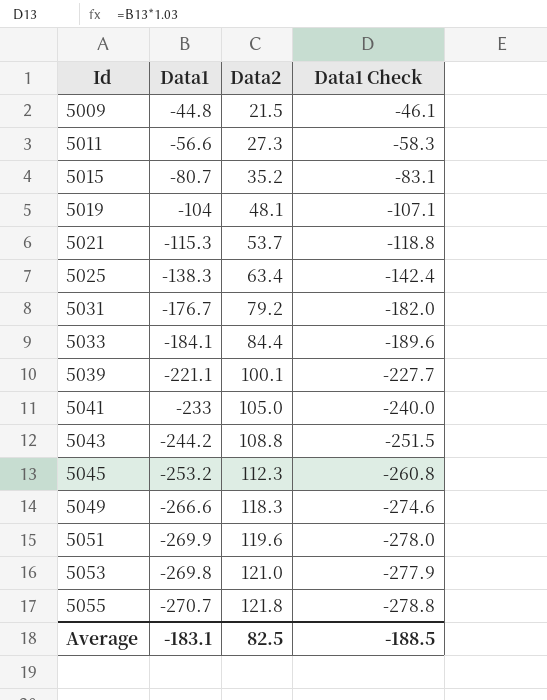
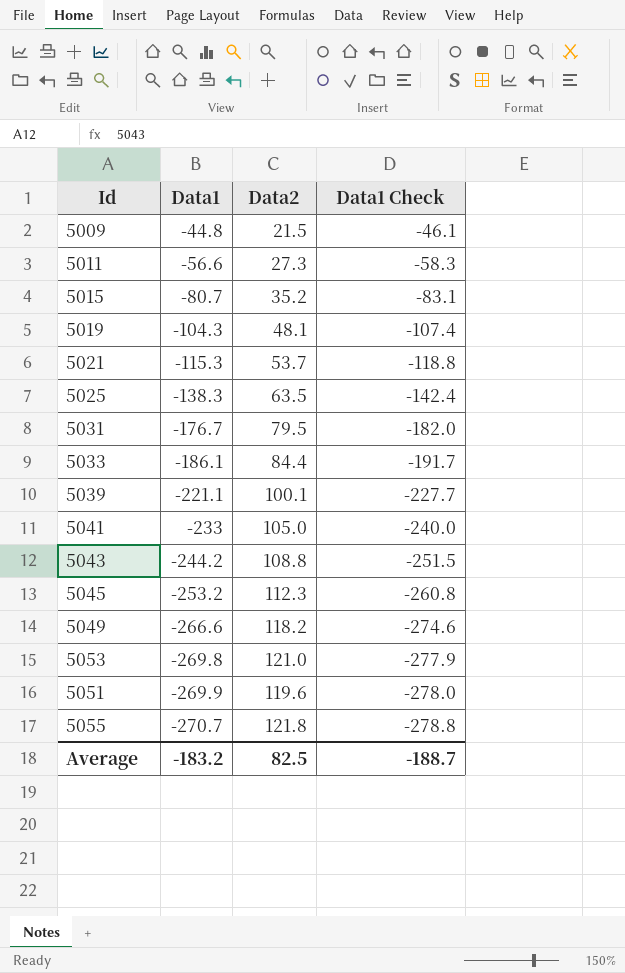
row order: Id ascending -> Data1 descending
5019 | Data1: -104 -> -104.3
5019 | Data1 Check: -107.1 -> -107.4
5025 | Data2: 63.4 -> 63.5
5031 | Data2: 79.2 -> 79.5
5033 | Data1: -184.1 -> -186.1
5033 | Data1 Check: -189.6 -> -191.7
5049 | Data2: 118.3 -> 118.2
Average | Data1: -183.1 -> -183.2
Average | Data1 Check: -188.5 -> -188.7

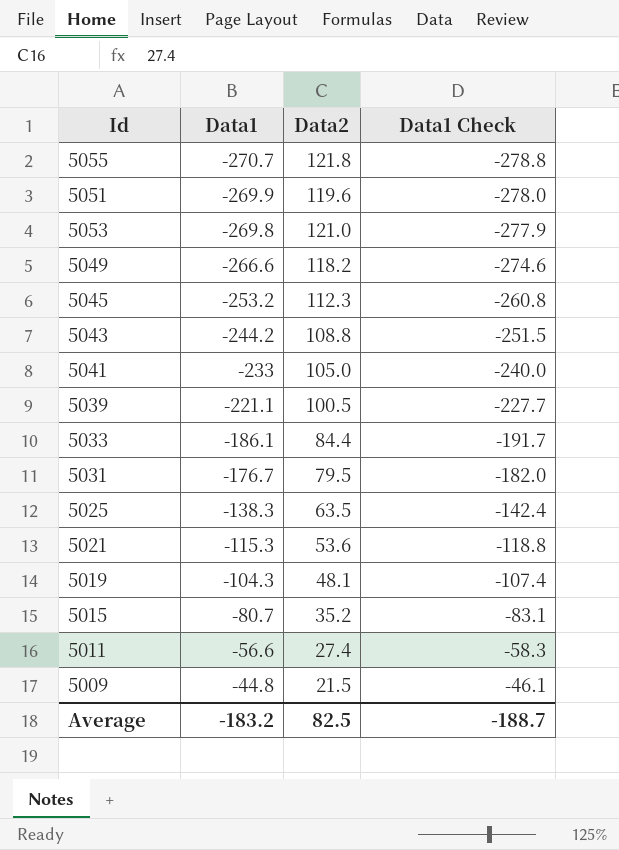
row order: Data1 descending -> Data1 ascending
5039 | Data2: 100.1 -> 100.5
5021 | Data2: 53.7 -> 53.6
5011 | Data2: 27.3 -> 27.4

